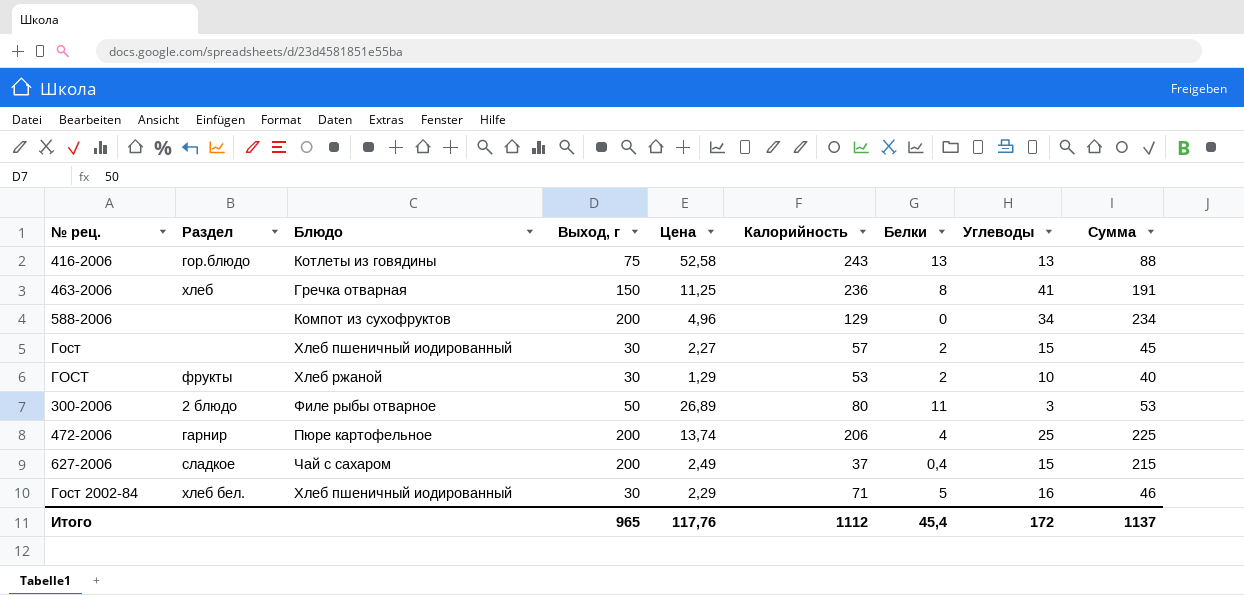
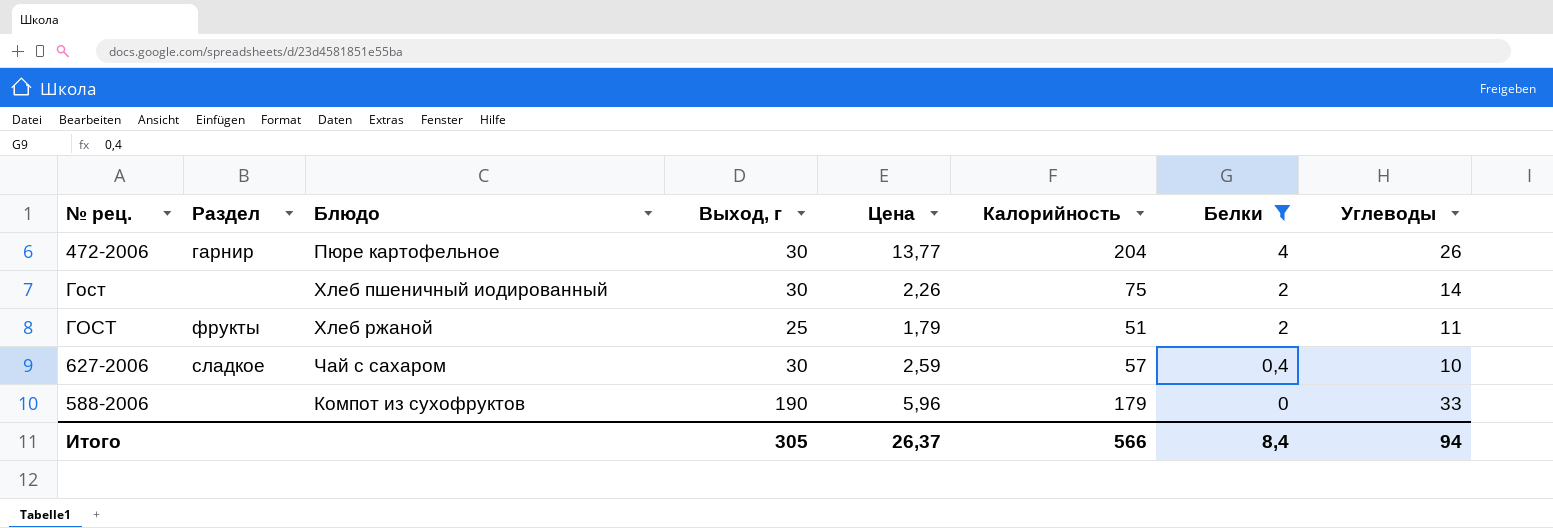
filter: none -> Белки <= 4
row order: none -> Белки descending
column Сумма | formula: [Выход, г] + [Углеводы] -> none
472-2006 | Выход, г: 200 -> 30
472-2006 | Цена: 13,74 -> 13,77
472-2006 | Калорийность: 206 -> 204
472-2006 | Углеводы: 25 -> 26
Гост | Цена: 2,27 -> 2,26
Гост | Калорийность: 57 -> 75
Гост | Углеводы: 15 -> 14
ГОСТ | Выход, г: 30 -> 25
ГОСТ | Цена: 1,29 -> 1,79
ГОСТ | Калорийность: 53 -> 51
ГОСТ | Углеводы: 10 -> 11
627-2006 | Выход, г: 200 -> 30
627-2006 | Цена: 2,49 -> 2,59
627-2006 | Калорийность: 37 -> 57
627-2006 | Углеводы: 15 -> 10
588-2006 | Выход, г: 200 -> 190
588-2006 | Цена: 4,96 -> 5,96
588-2006 | Калорийность: 129 -> 179
588-2006 | Углеводы: 34 -> 33
Итого | Выход, г: 965 -> 305
Итого | Цена: 117,76 -> 26,37
Итого | Калорийность: 1112 -> 566
Итого | Белки: 45,4 -> 8,4
Итого | Углеводы: 172 -> 94

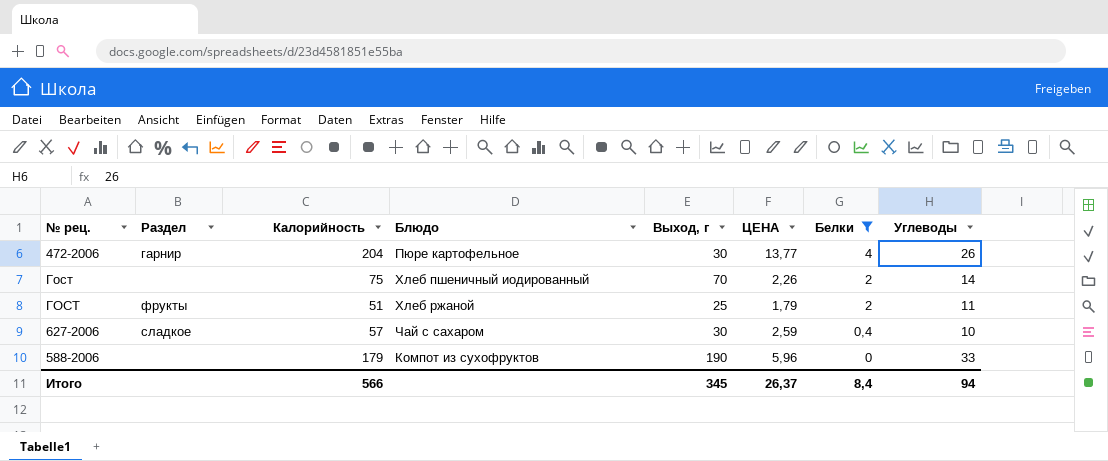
column Калорийность | position: 6 -> 3
column name: Цена -> ЦЕНА
Гост | Выход, г: 30 -> 70
Итого | Выход, г: 305 -> 345

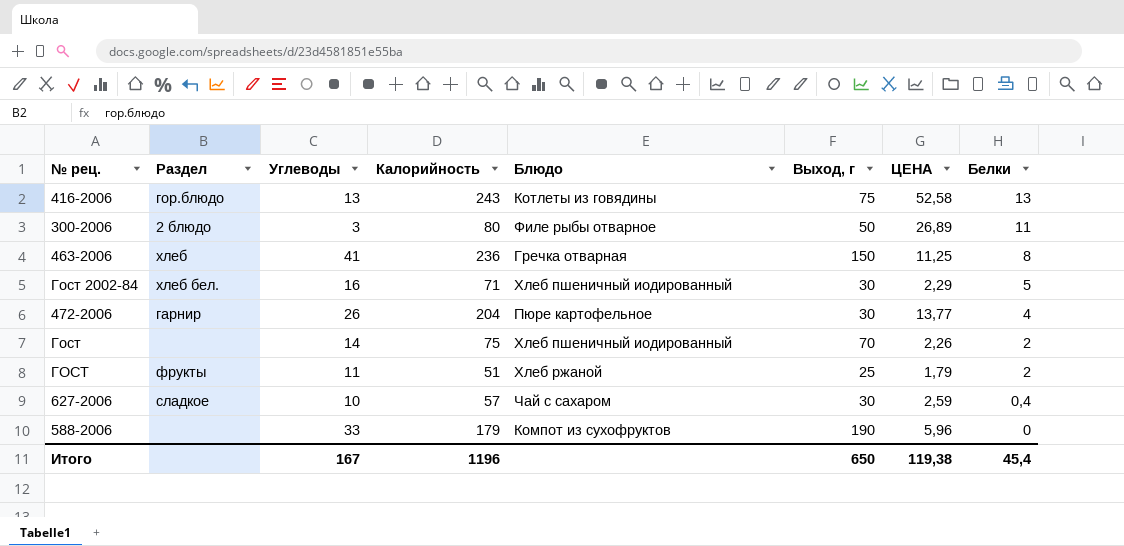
filter: Белки <= 4 -> none
column Углеводы | position: 8 -> 3
Итого | Углеводы: 94 -> 167
Итого | Калорийность: 566 -> 1196
Итого | Выход, г: 345 -> 650
Итого | ЦЕНА: 26,37 -> 119,38
Итого | Белки: 8,4 -> 45,4

